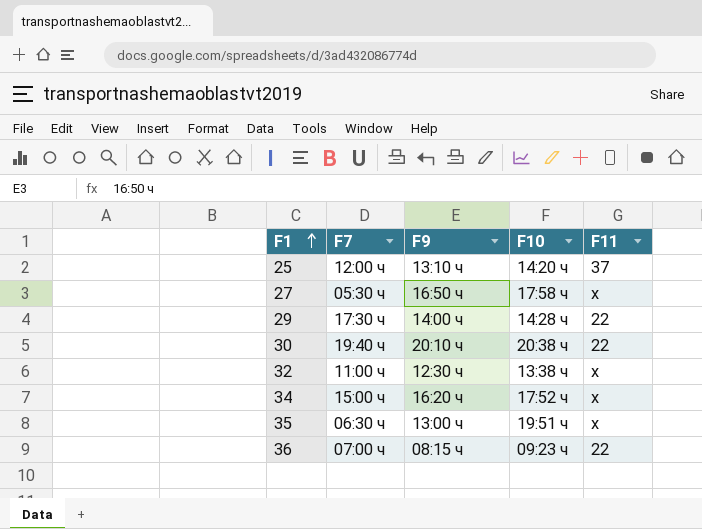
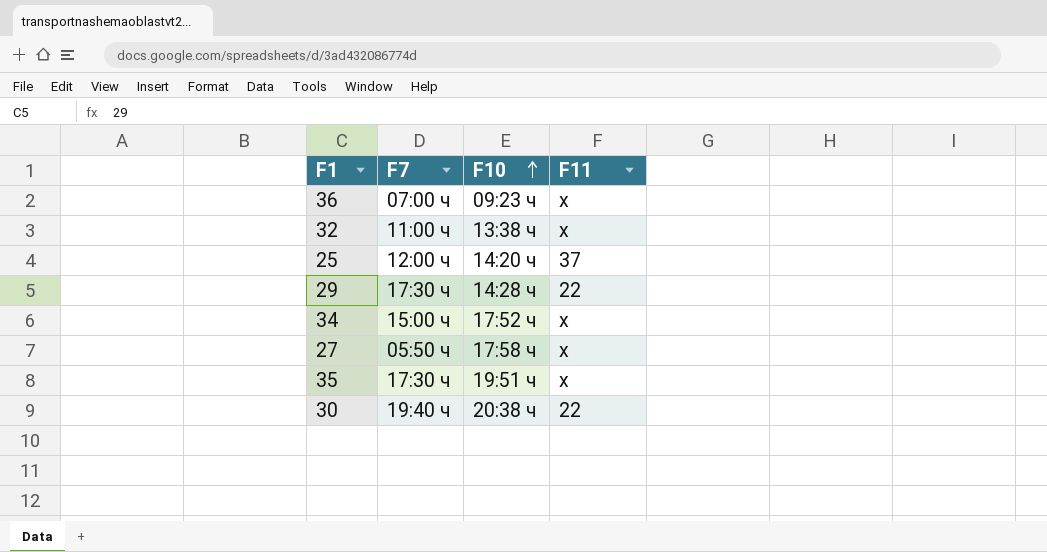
row order: F1 ascending -> F10 ascending
column F9 | position: 3 -> none
36 | F11: 22 -> x
27 | F7: 05:30 ч -> 05:50 ч
35 | F7: 06:30 ч -> 17:30 ч

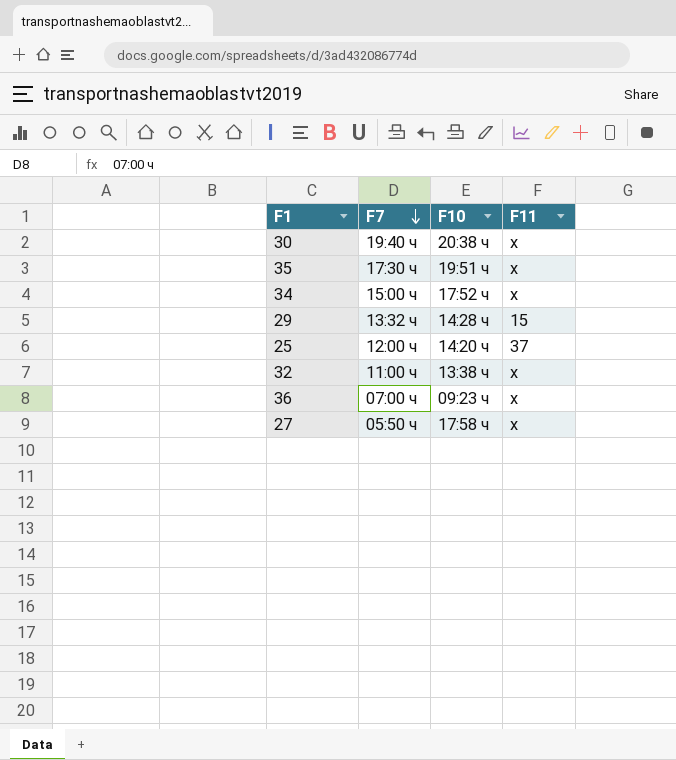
row order: F10 ascending -> F7 descending
30 | F11: 22 -> x
29 | F7: 17:30 ч -> 13:32 ч
29 | F11: 22 -> 15

